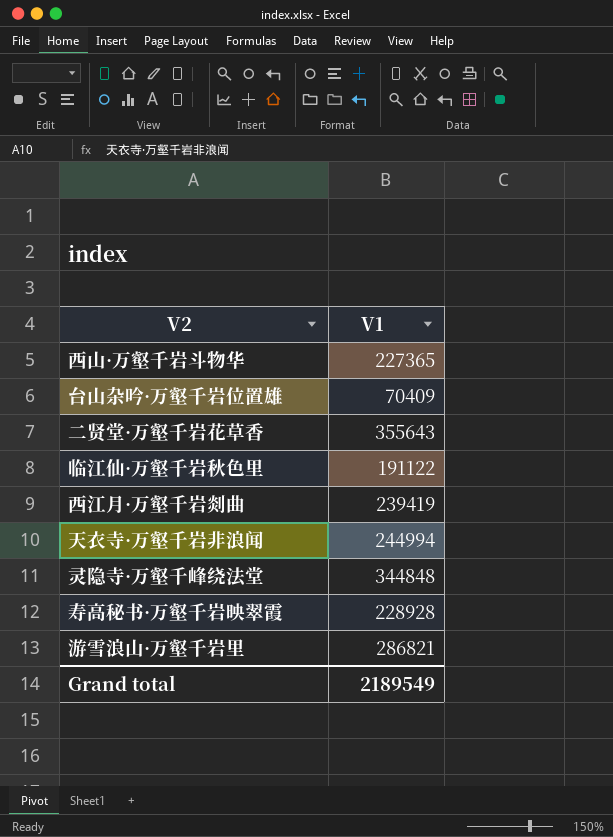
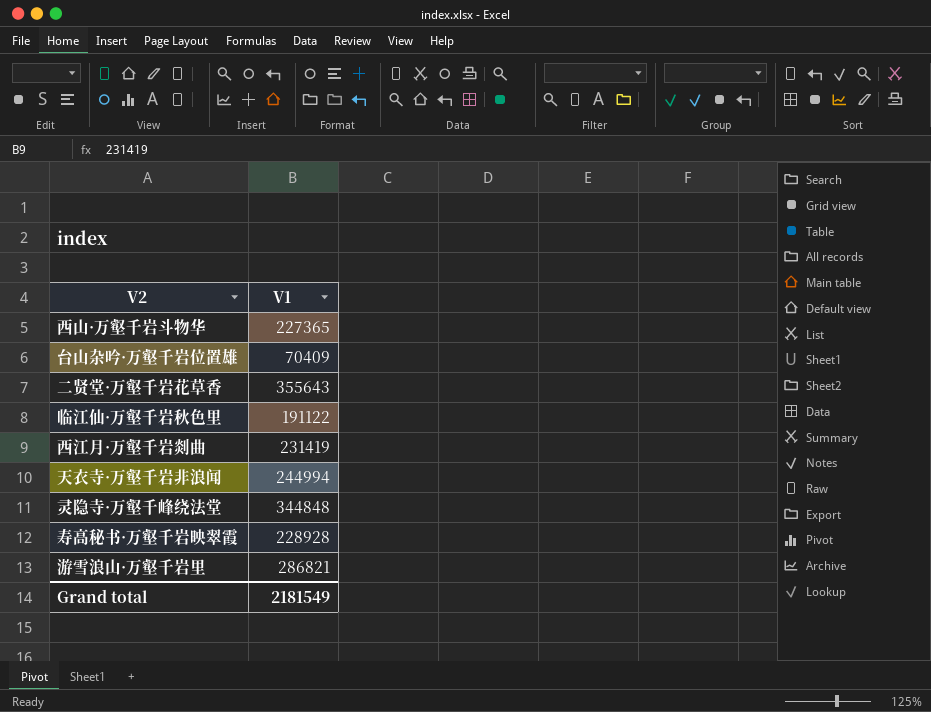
西江月·万壑千岩剡曲 | V1: 239419 -> 231419
Grand total | V1: 2189549 -> 2181549

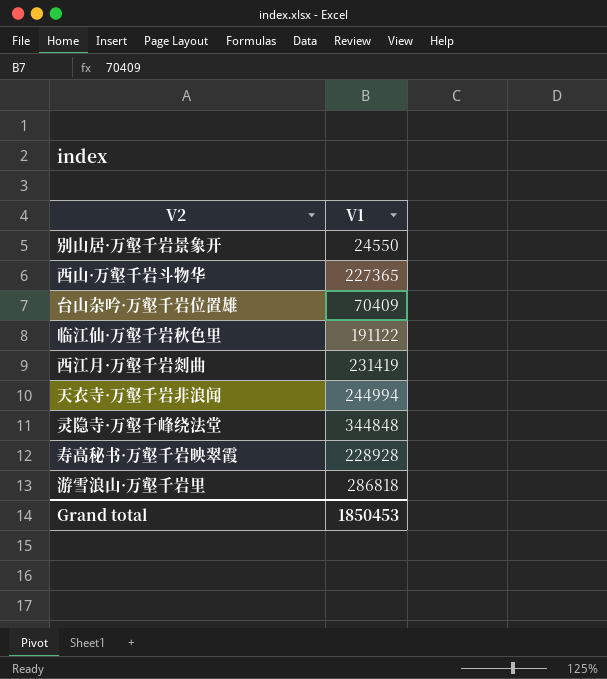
row 二贤堂·万壑千岩花草香: 355643 -> none
row 别山居·万壑千岩景象开: none -> 24550
游雪浪山·万壑千岩里 | V1: 286821 -> 286818
Grand total | V1: 2181549 -> 1850453

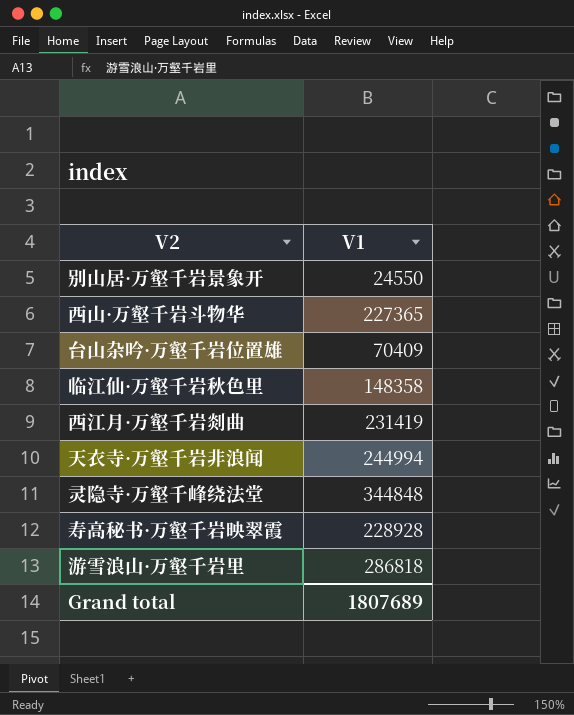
临江仙·万壑千岩秋色里 | V1: 191122 -> 148358
Grand total | V1: 1850453 -> 1807689

